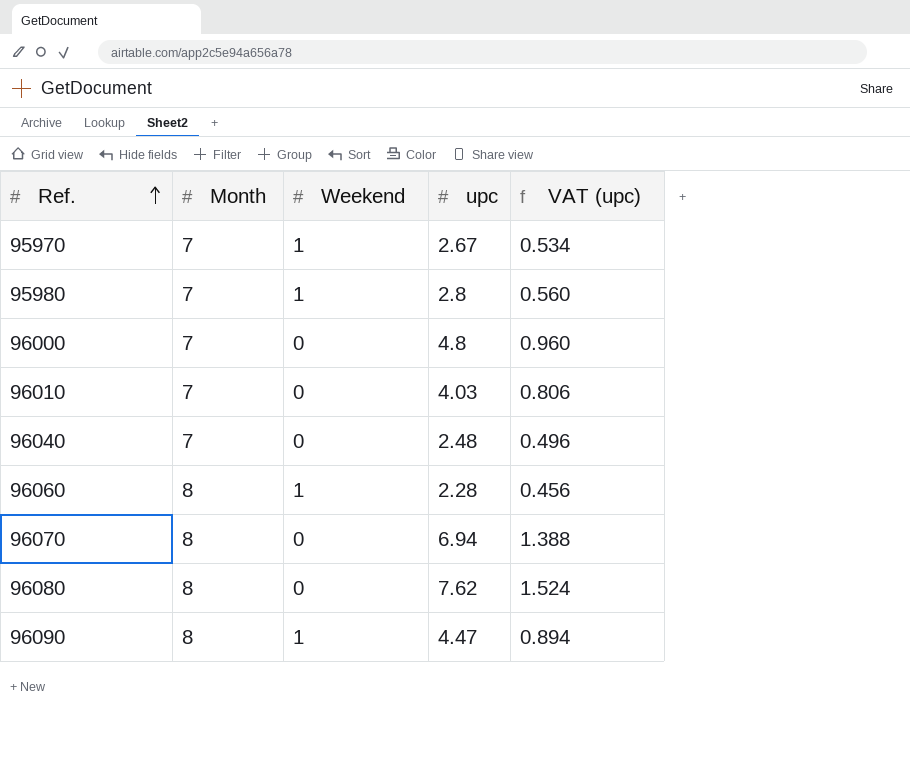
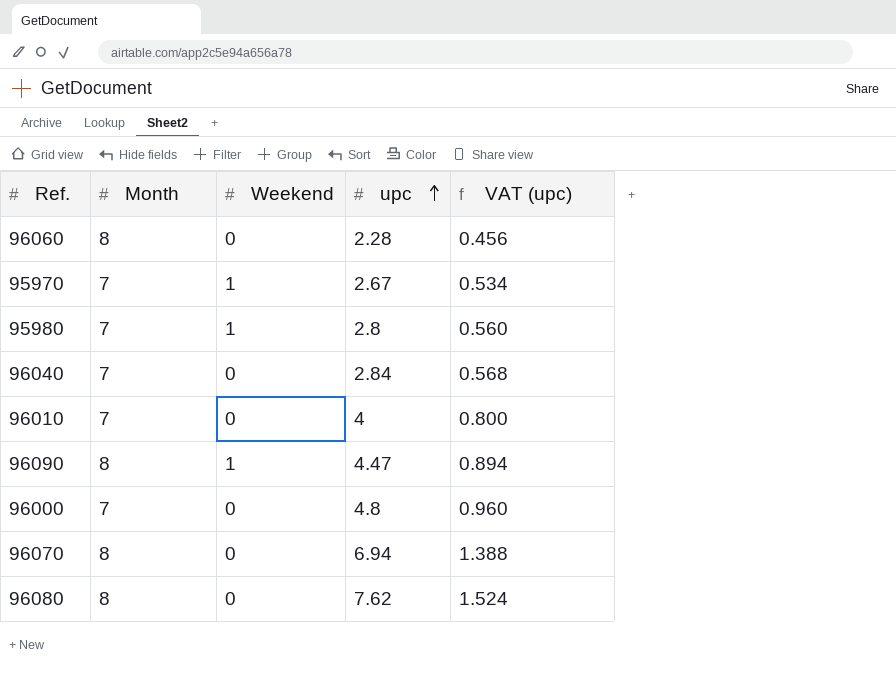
row order: Ref. ascending -> upc ascending
96060 | Weekend: 1 -> 0
96040 | upc: 2.48 -> 2.84
96040 | VAT (upc): 0.496 -> 0.568
96010 | upc: 4.03 -> 4
96010 | VAT (upc): 0.806 -> 0.800

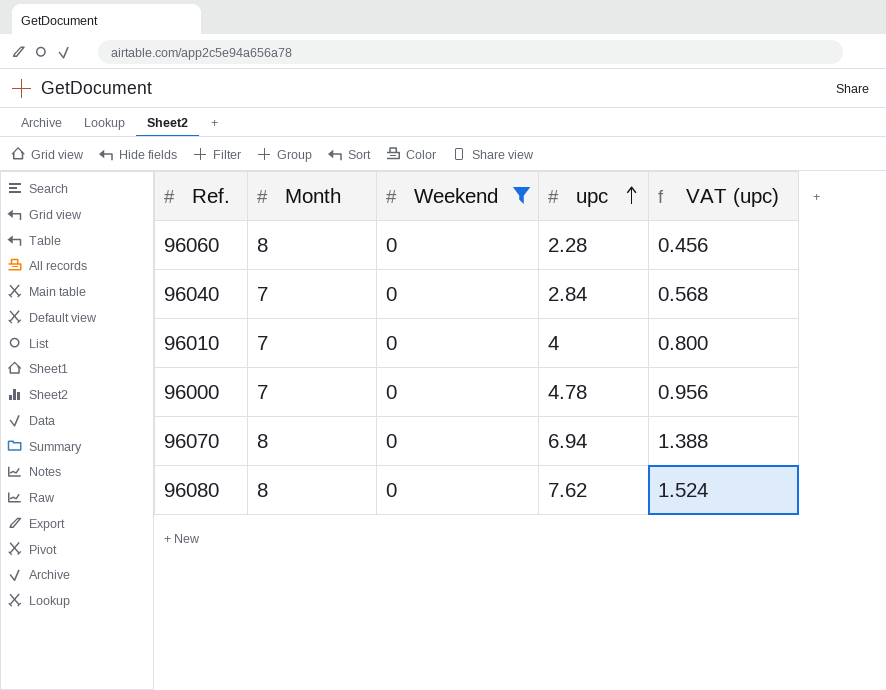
filter: none -> Weekend = 0
96000 | upc: 4.8 -> 4.78
96000 | VAT (upc): 0.960 -> 0.956

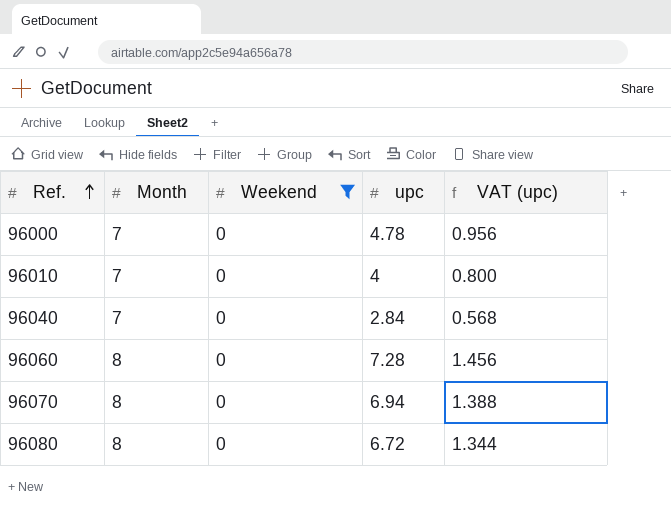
row order: upc ascending -> Ref. ascending
96060 | upc: 2.28 -> 7.28
96060 | VAT (upc): 0.456 -> 1.456
96080 | upc: 7.62 -> 6.72
96080 | VAT (upc): 1.524 -> 1.344

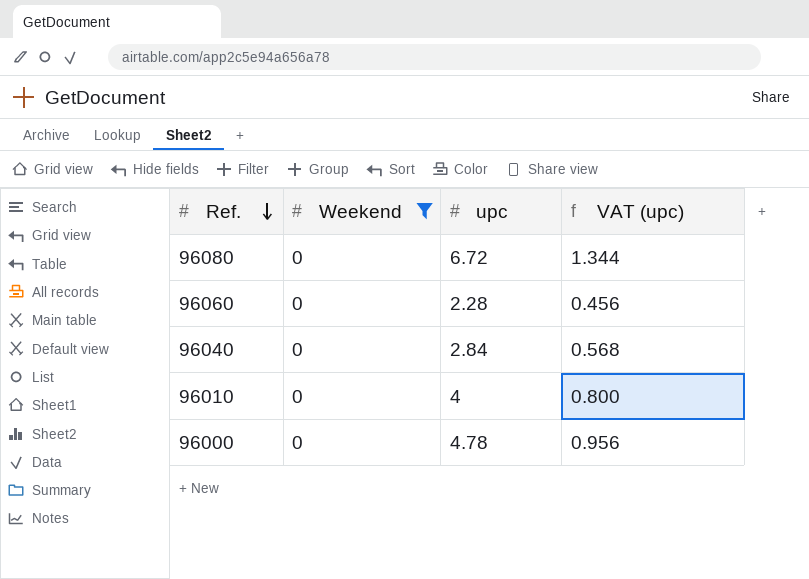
row order: Ref. ascending -> Ref. descending
column Month | position: 2 -> none
row 96070: 8 | 0 | 6.94 | 1.388 -> none
96060 | upc: 7.28 -> 2.28
96060 | VAT (upc): 1.456 -> 0.456

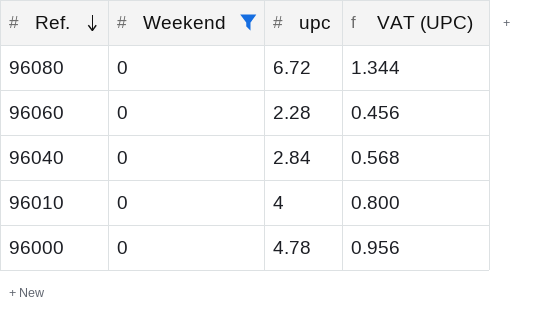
column name: VAT (upc) -> VAT (UPC)

